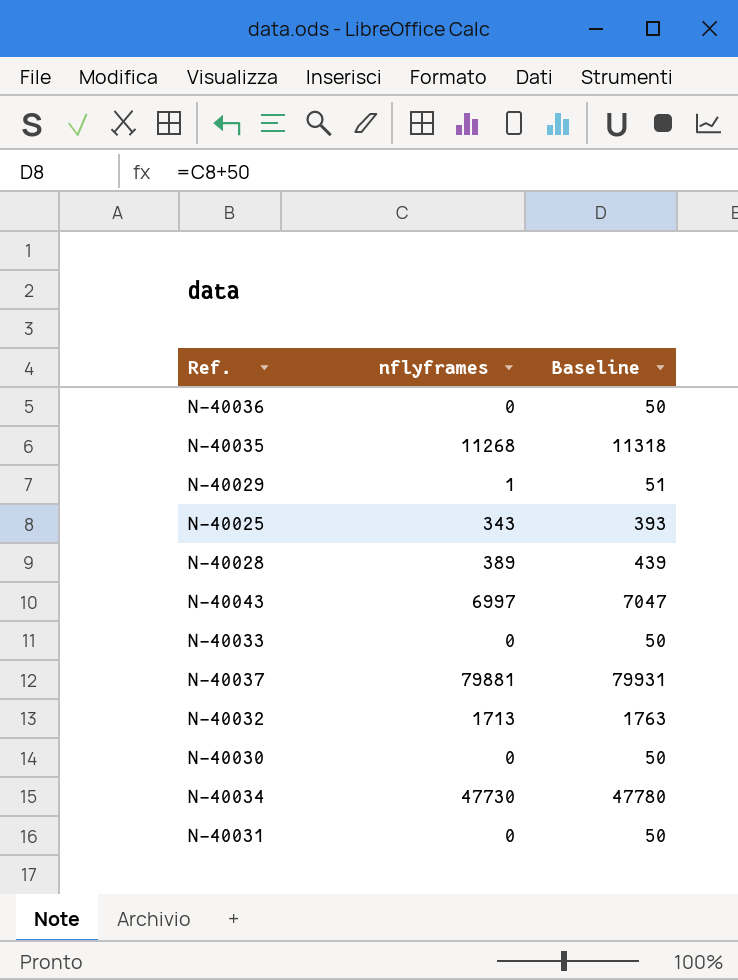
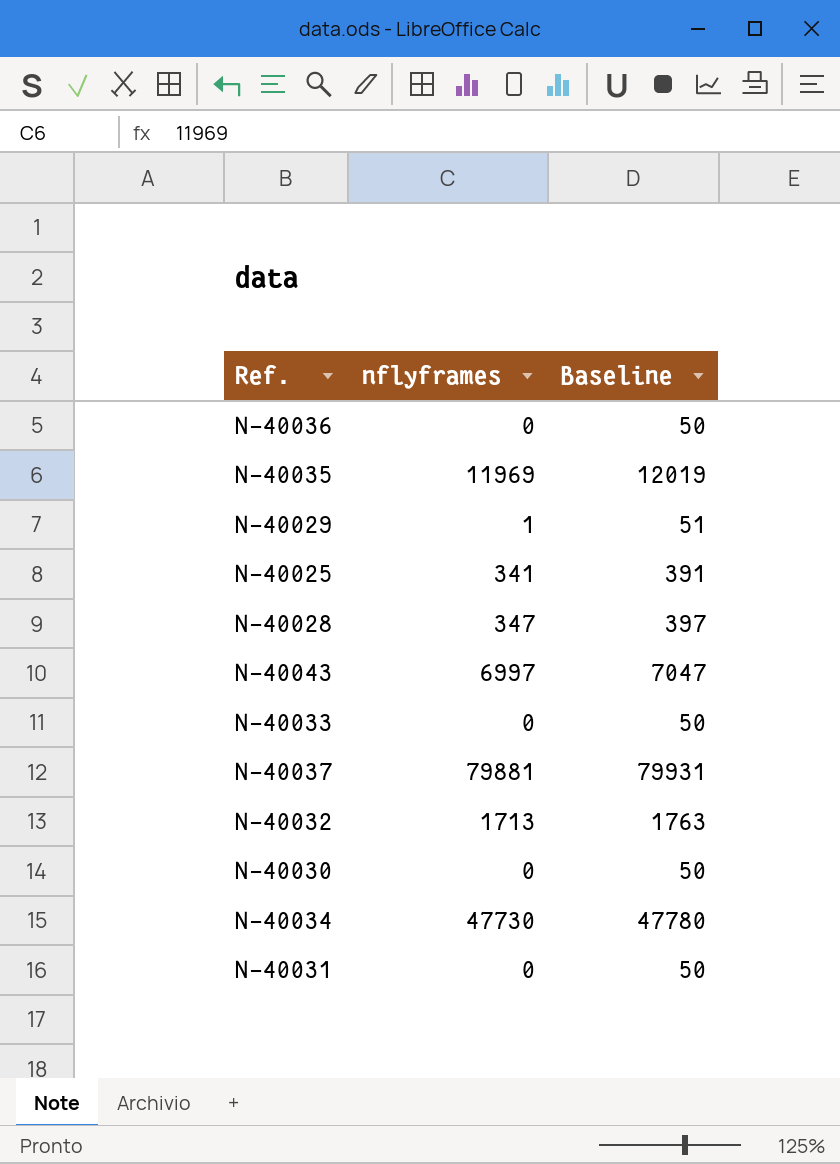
N-40035 | nflyframes: 11268 -> 11969
N-40035 | Baseline: 11318 -> 12019
N-40025 | nflyframes: 343 -> 341
N-40025 | Baseline: 393 -> 391
N-40028 | nflyframes: 389 -> 347
N-40028 | Baseline: 439 -> 397

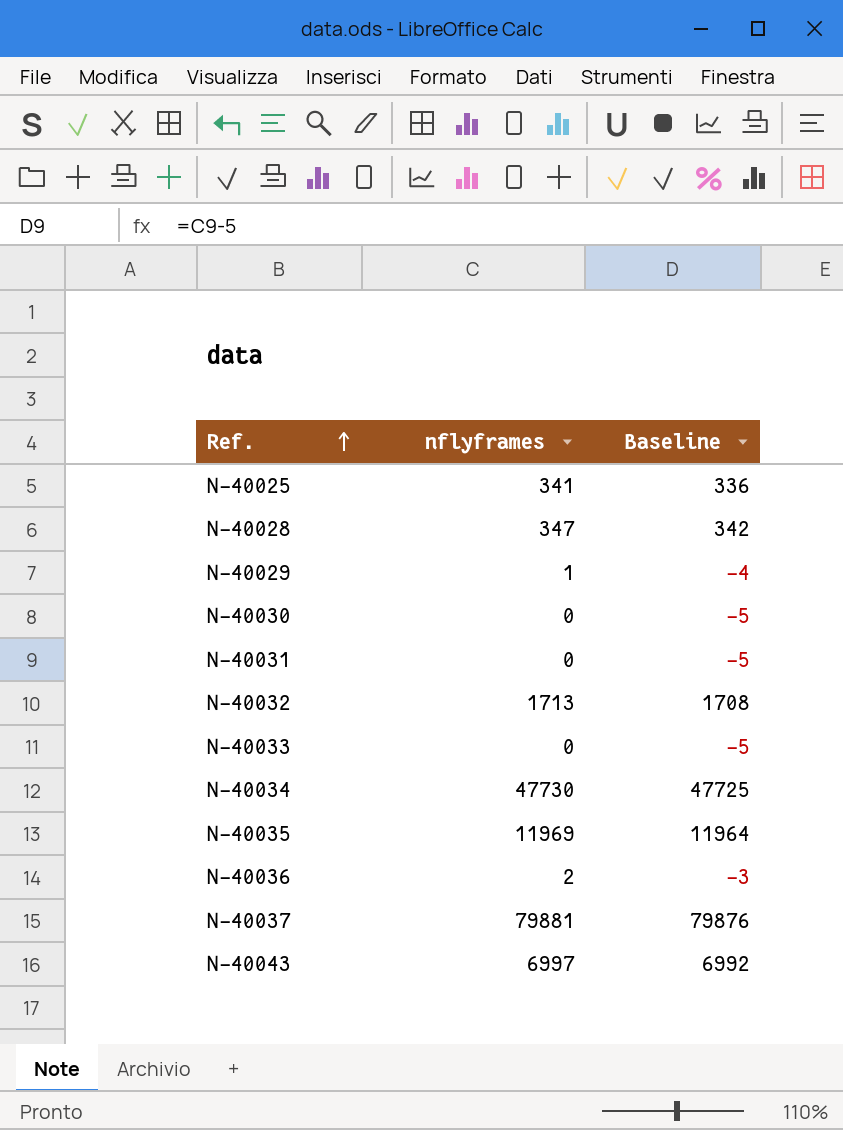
row order: none -> Ref. ascending
column Baseline | formula: [nflyframes] + 50 -> [nflyframes] - 5
N-40036 | nflyframes: 0 -> 2

